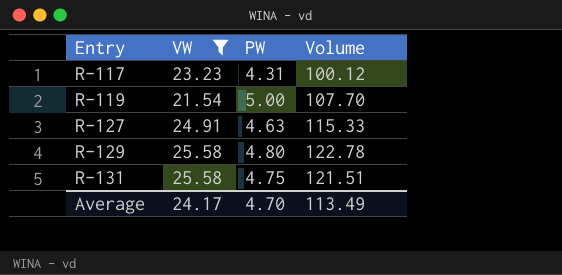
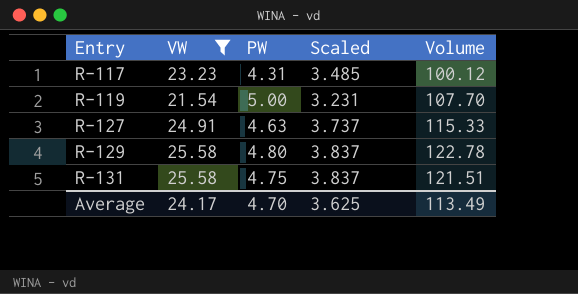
column Scaled | formula: none -> [VW] * 0.15

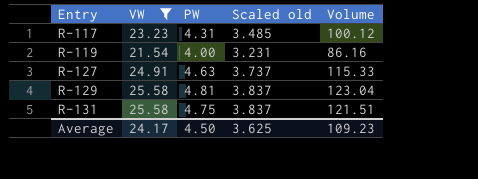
column name: Scaled -> Scaled old
R-119 | PW: 5.00 -> 4.00
R-119 | Volume: 107.70 -> 86.16
R-129 | PW: 4.80 -> 4.81
R-129 | Volume: 122.78 -> 123.04
Average | PW: 4.70 -> 4.50
Average | Volume: 113.49 -> 109.23

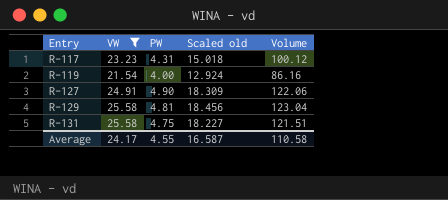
column Scaled old | formula: [VW] * 0.15 -> [Volume] * 0.15
R-127 | PW: 4.63 -> 4.90
R-127 | Volume: 115.33 -> 122.06
Average | PW: 4.50 -> 4.55
Average | Scaled old: 3.625 -> 16.587
Average | Volume: 109.23 -> 110.58

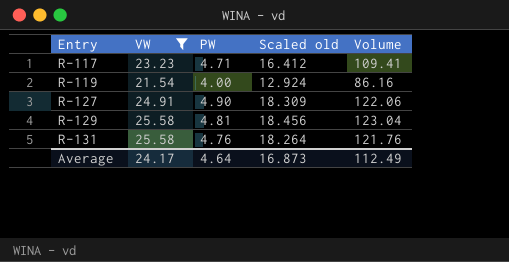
R-117 | PW: 4.31 -> 4.71
R-117 | Scaled old: 15.018 -> 16.412
R-117 | Volume: 100.12 -> 109.41
R-131 | PW: 4.75 -> 4.76
R-131 | Scaled old: 18.227 -> 18.264
R-131 | Volume: 121.51 -> 121.76
Average | PW: 4.55 -> 4.64
Average | Scaled old: 16.587 -> 16.873
Average | Volume: 110.58 -> 112.49

